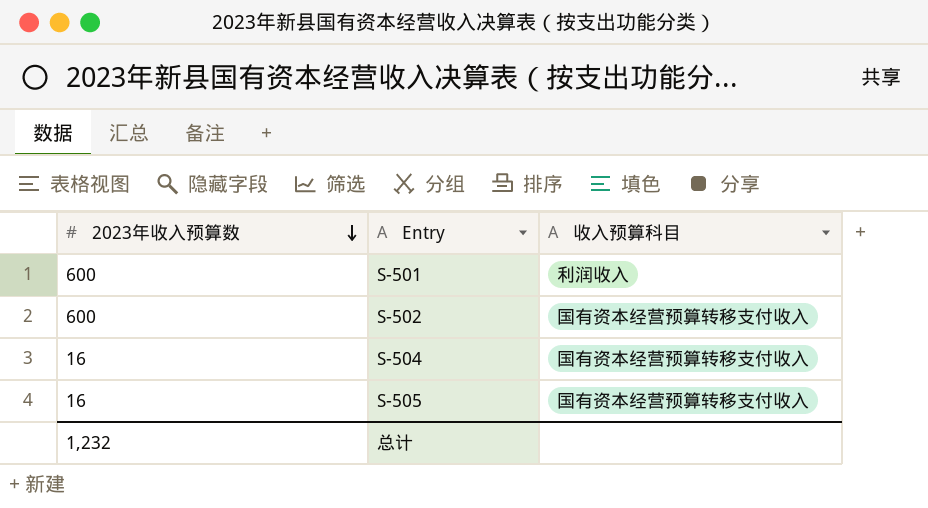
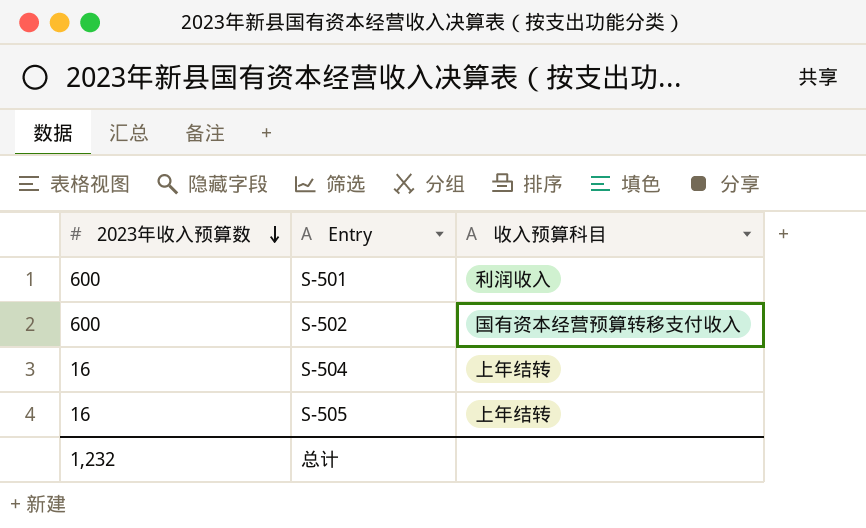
S-504 | 收入预算科目: 国有资本经营预算转移支付收入 -> 上年结转
S-505 | 收入预算科目: 国有资本经营预算转移支付收入 -> 上年结转

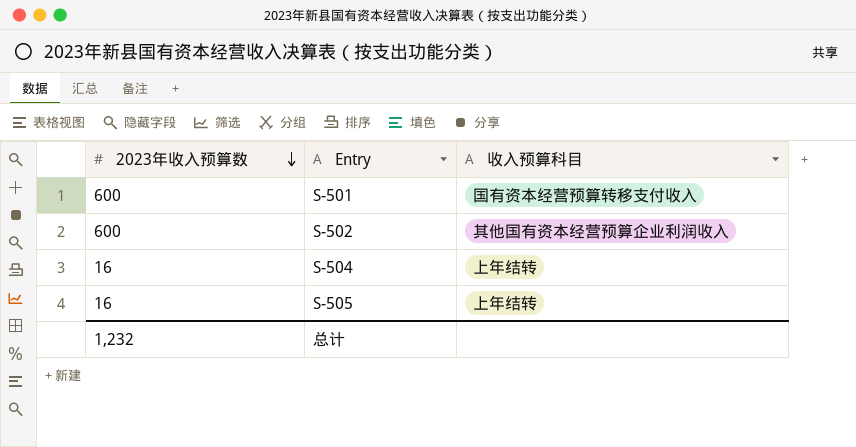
S-501 | 收入预算科目: 利润收入 -> 国有资本经营预算转移支付收入
S-502 | 收入预算科目: 国有资本经营预算转移支付收入 -> 其他国有资本经营预算企业利润收入

